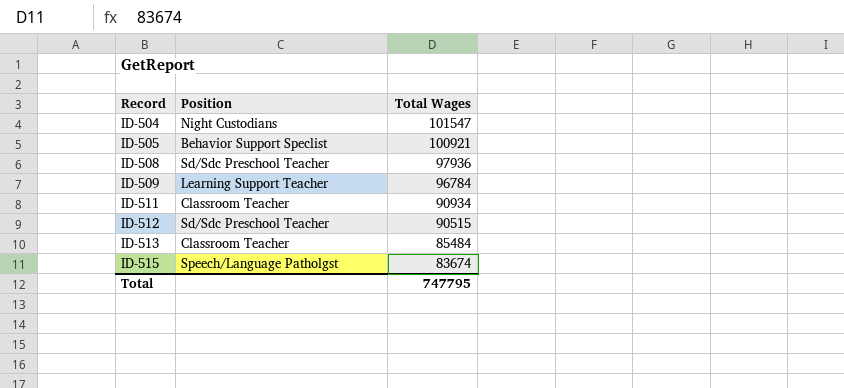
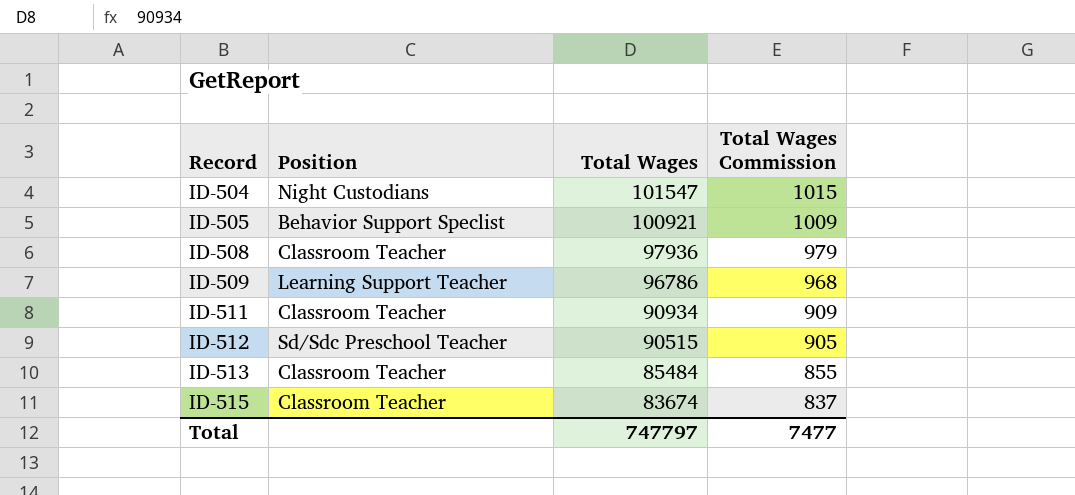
column Total Wages Commission | formula: none -> [Total Wages] * 0.01
ID-508 | Position: Sd/Sdc Preschool Teacher -> Classroom Teacher
ID-509 | Total Wages: 96784 -> 96786
ID-515 | Position: Speech/Language Patholgst -> Classroom Teacher
Total | Total Wages: 747795 -> 747797

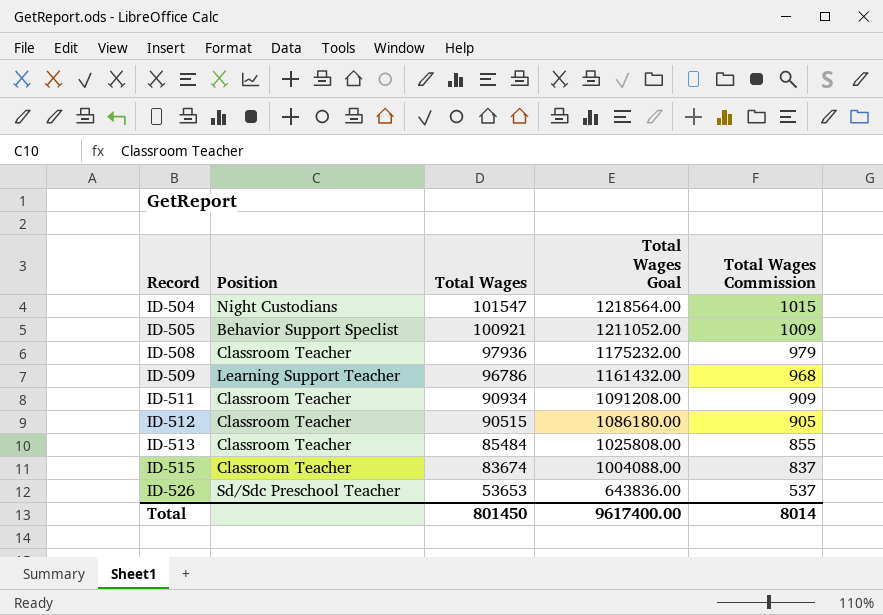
column Total Wages Goal | formula: none -> [Total Wages] * 12
ID-512 | Position: Sd/Sdc Preschool Teacher -> Classroom Teacher
row ID-526: none -> Sd/Sdc Preschool Teacher | 53653 | 643836.00 | 537
Total | Total Wages: 747797 -> 801450
Total | Total Wages Commission: 7477 -> 8014

